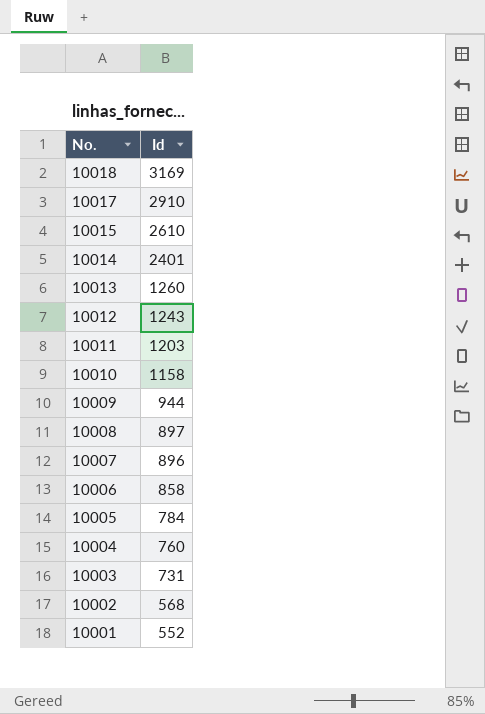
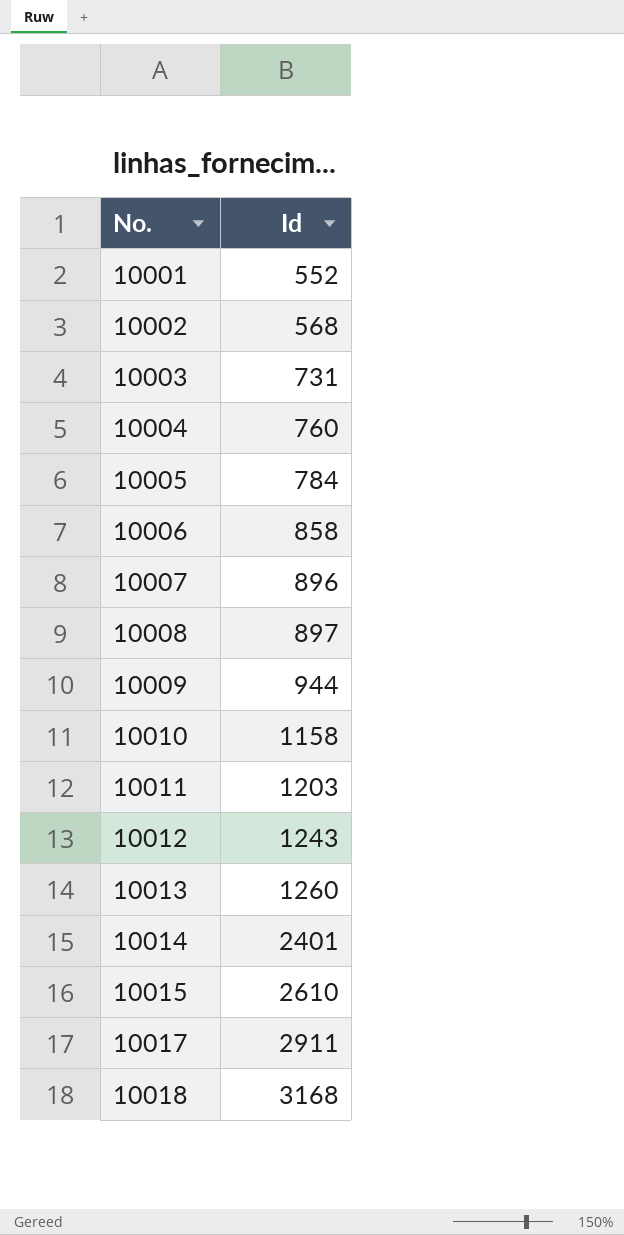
row order: No. descending -> No. ascending
10017 | Id: 2910 -> 2911
10018 | Id: 3169 -> 3168

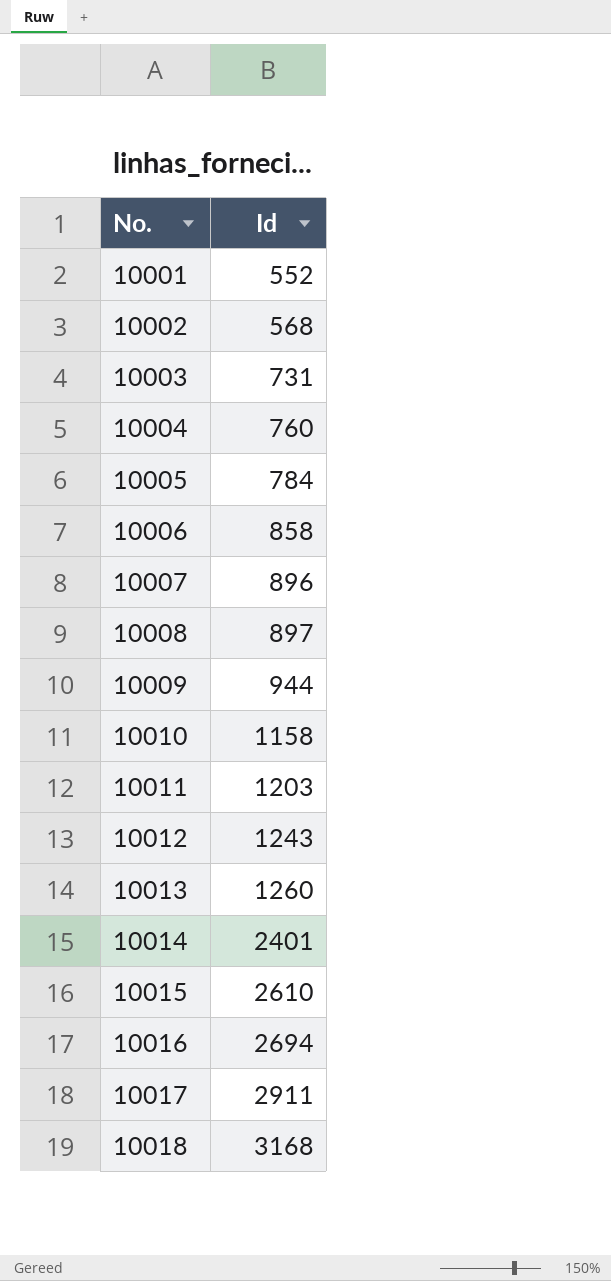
row 10016: none -> 2694

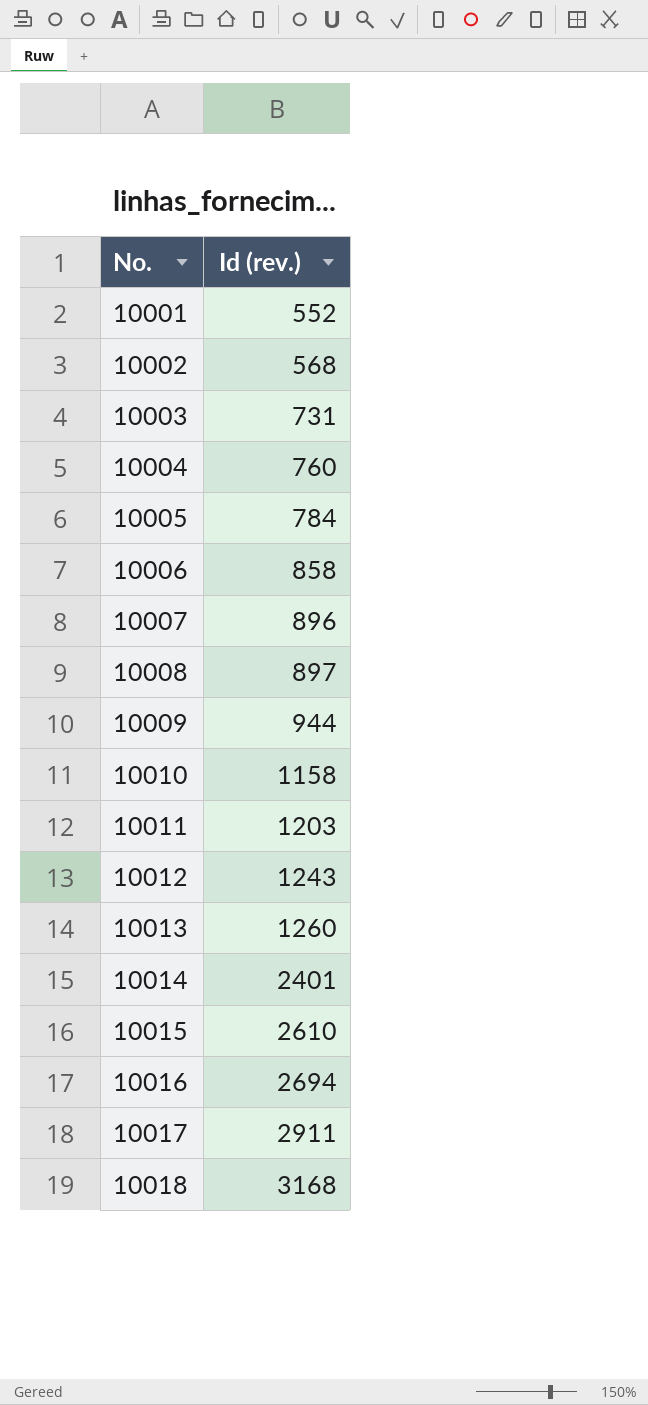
column name: Id -> Id (rev.)

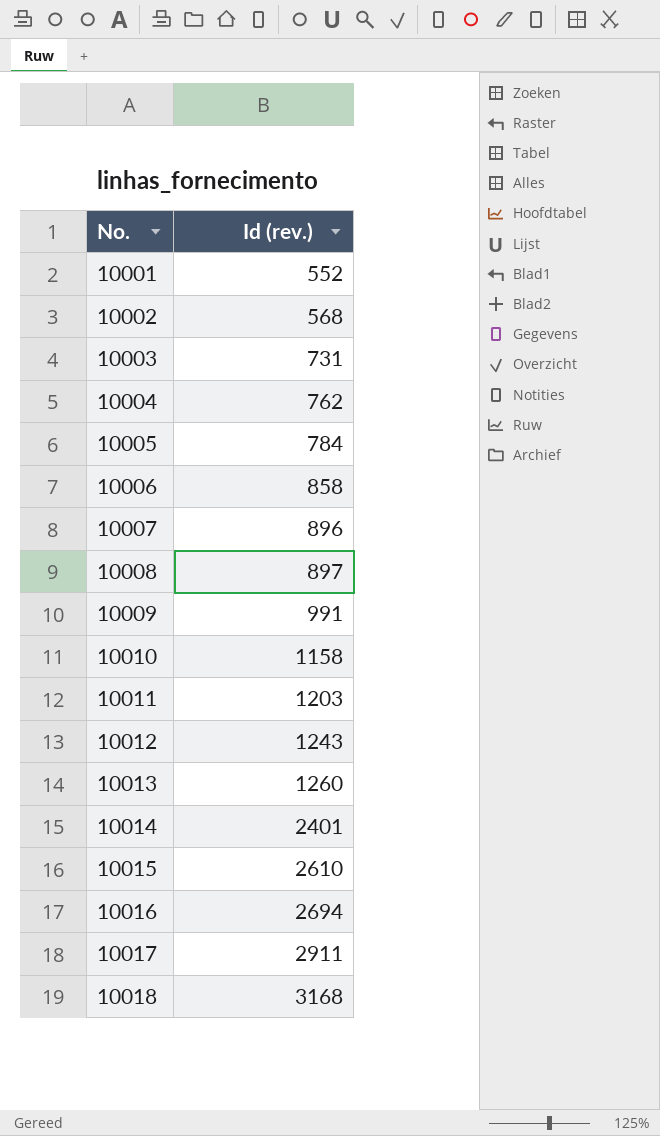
10004 | Id (rev.): 760 -> 762
10009 | Id (rev.): 944 -> 991

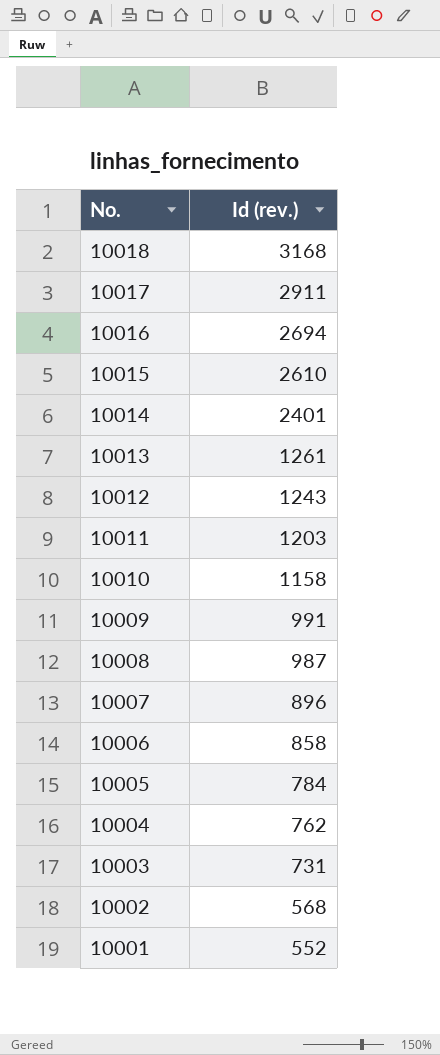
row order: No. ascending -> No. descending
10013 | Id (rev.): 1260 -> 1261
10008 | Id (rev.): 897 -> 987

